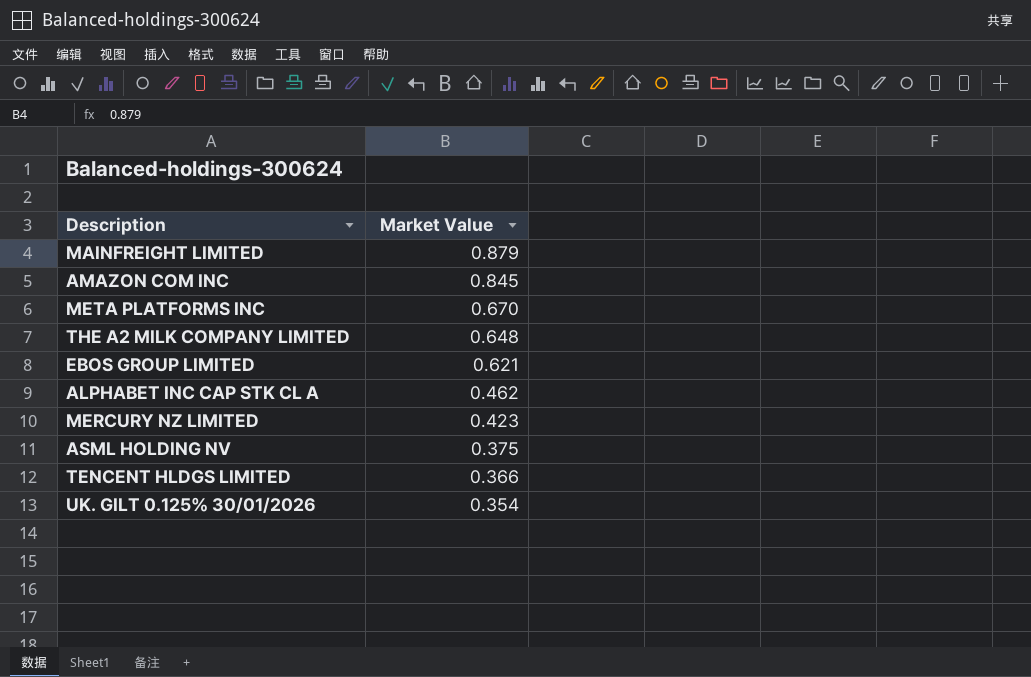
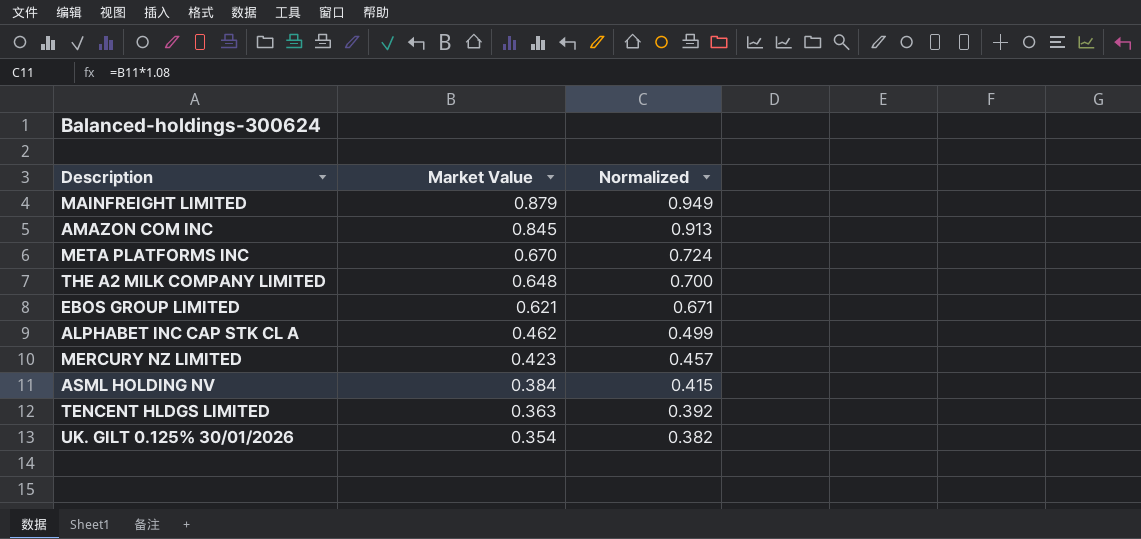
column Normalized | formula: none -> [Market Value] * 1.08
ASML HOLDING NV | Market Value: 0.375 -> 0.384
TENCENT HLDGS LIMITED | Market Value: 0.366 -> 0.363

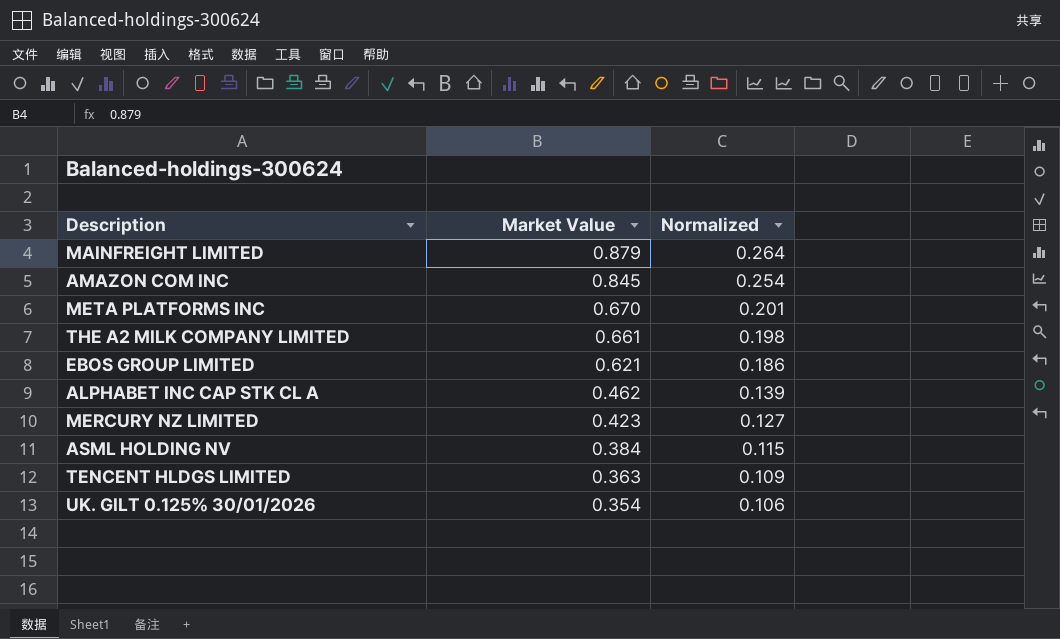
column Normalized | formula: [Market Value] * 1.08 -> [Market Value] * 0.3
THE A2 MILK COMPANY LIMITED | Market Value: 0.648 -> 0.661

